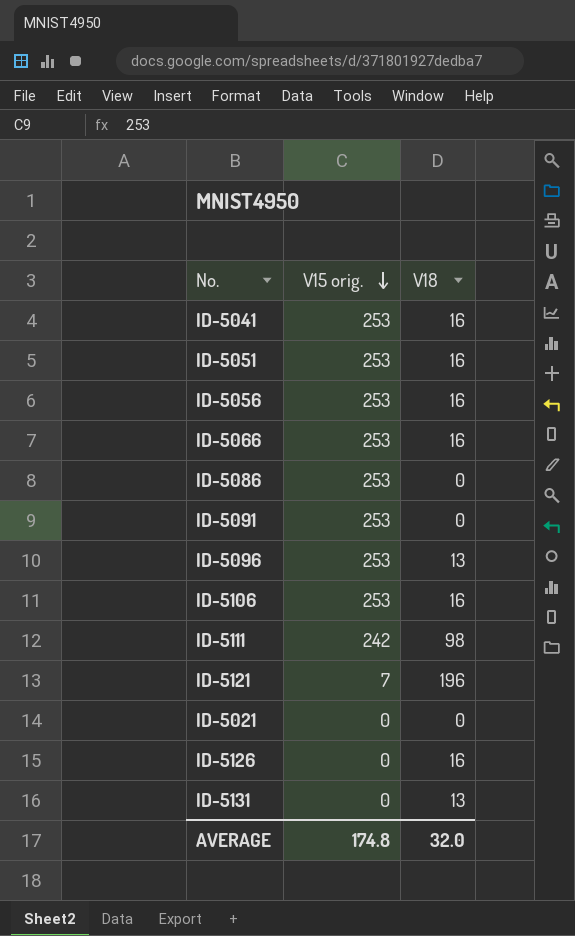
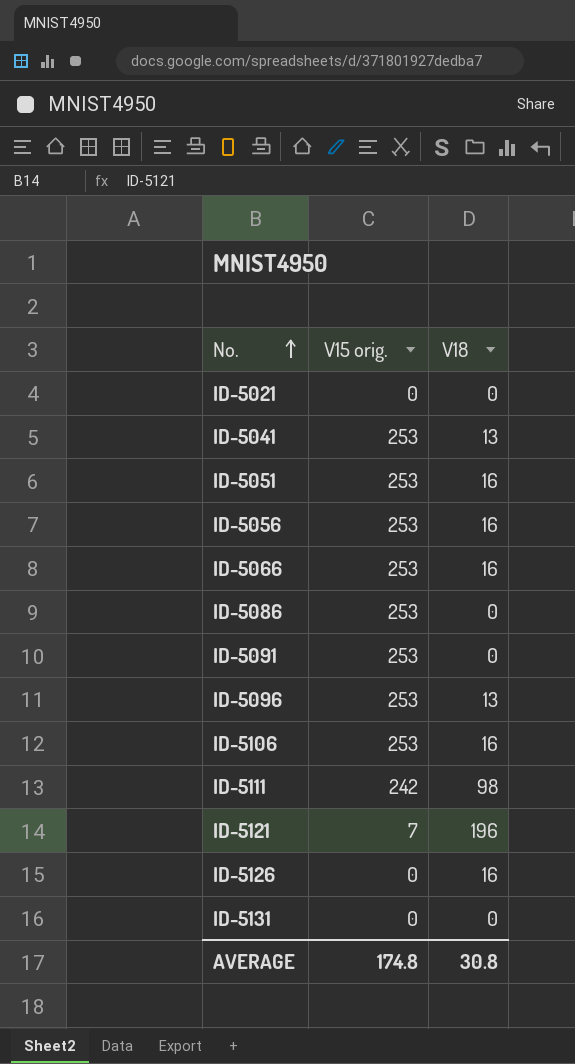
row order: V15 orig. descending -> No. ascending
ID-5041 | V18: 16 -> 13
ID-5131 | V18: 13 -> 0
AVERAGE | V18: 32.0 -> 30.8

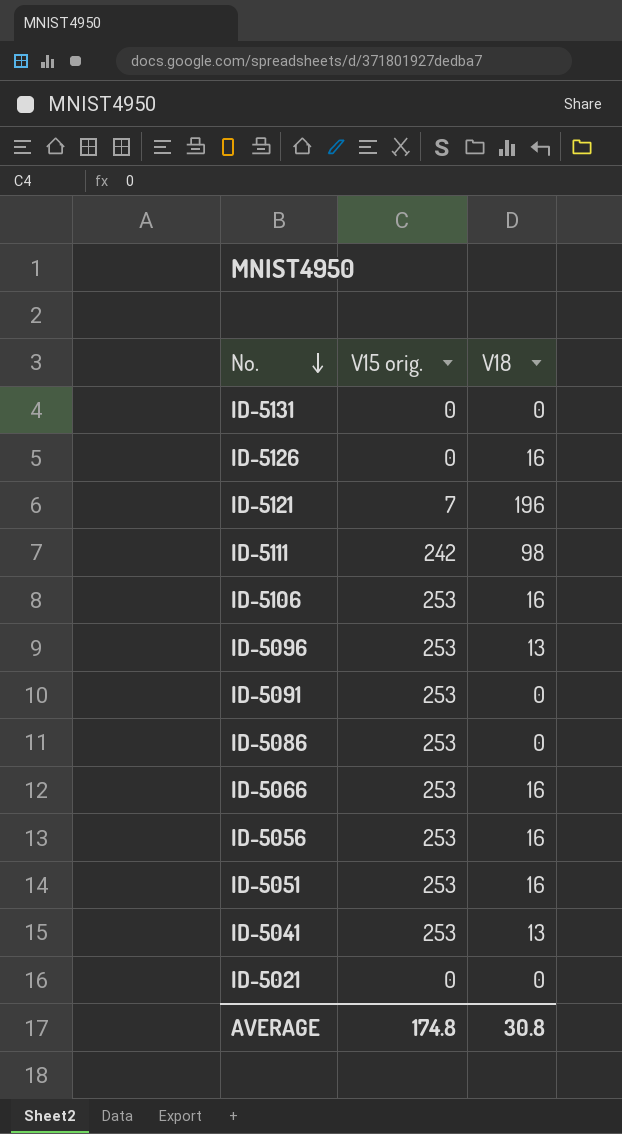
row order: No. ascending -> No. descending

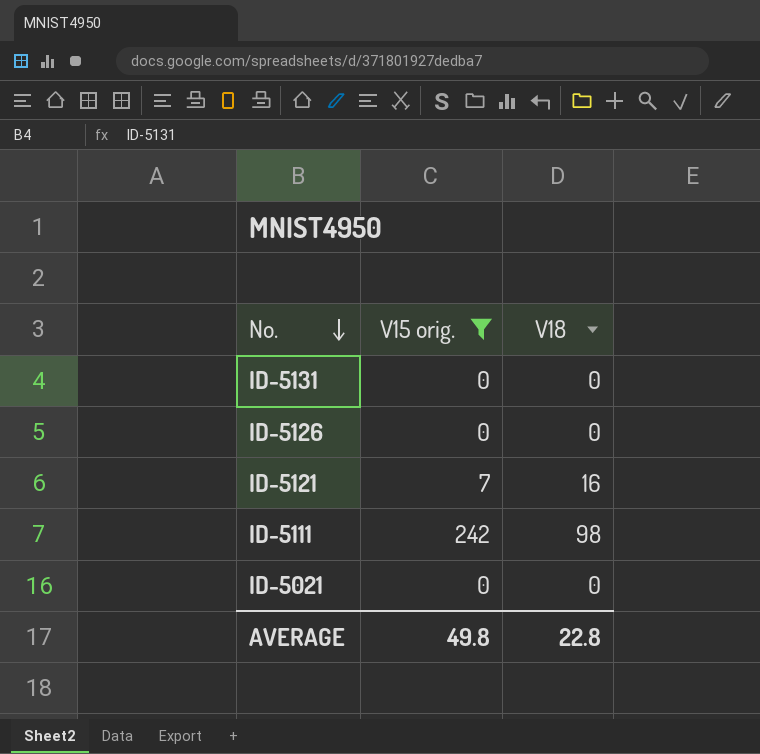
filter: none -> V15 orig. != 253
ID-5126 | V18: 16 -> 0
ID-5121 | V18: 196 -> 16
AVERAGE | V15 orig.: 174.8 -> 49.8
AVERAGE | V18: 30.8 -> 22.8

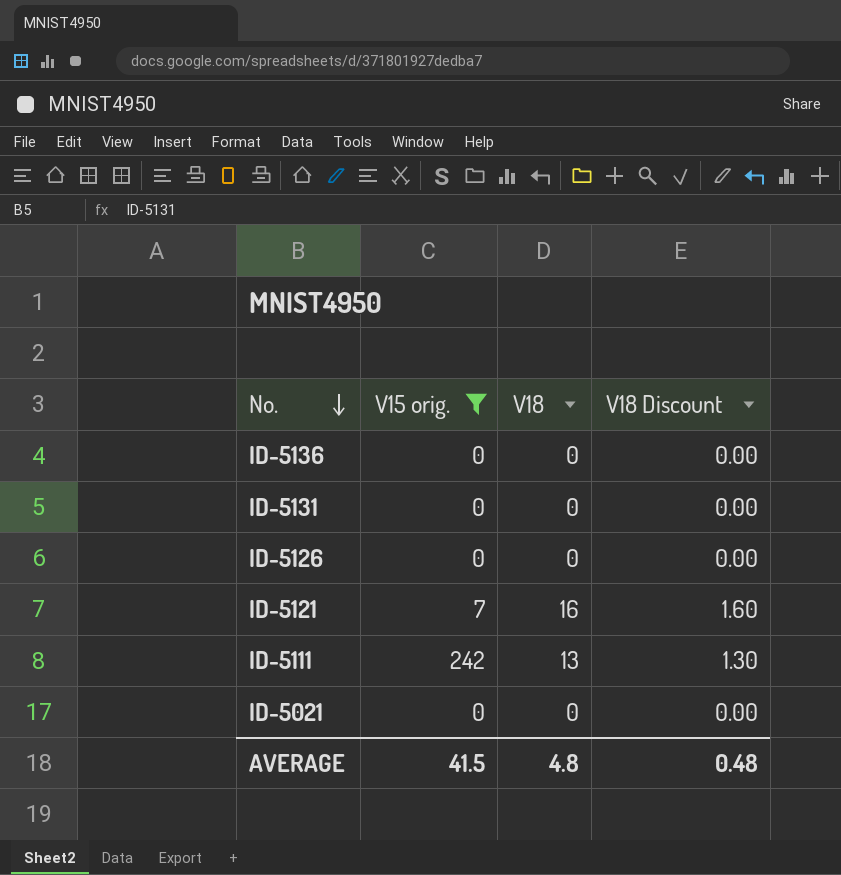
column V18 Discount | formula: none -> [V18] * 0.1
row ID-5136: none -> 0 | 0 | 0.00
ID-5111 | V18: 98 -> 13
AVERAGE | V15 orig.: 49.8 -> 41.5
AVERAGE | V18: 22.8 -> 4.8

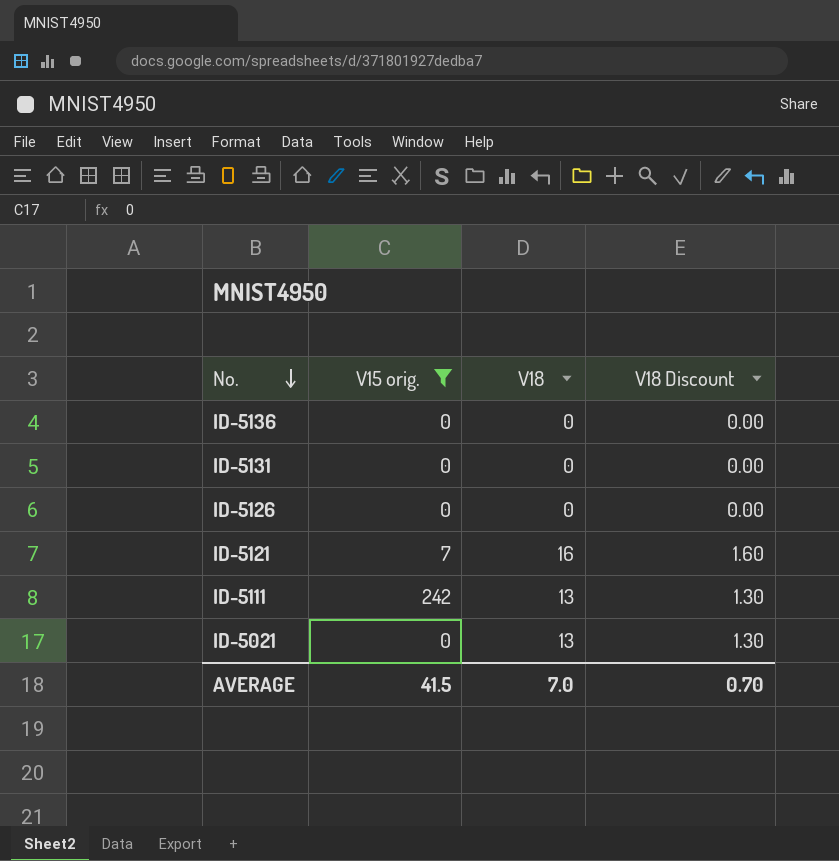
ID-5021 | V18: 0 -> 13
ID-5021 | V18 Discount: 0.00 -> 1.30
AVERAGE | V18: 4.8 -> 7.0
AVERAGE | V18 Discount: 0.48 -> 0.70

